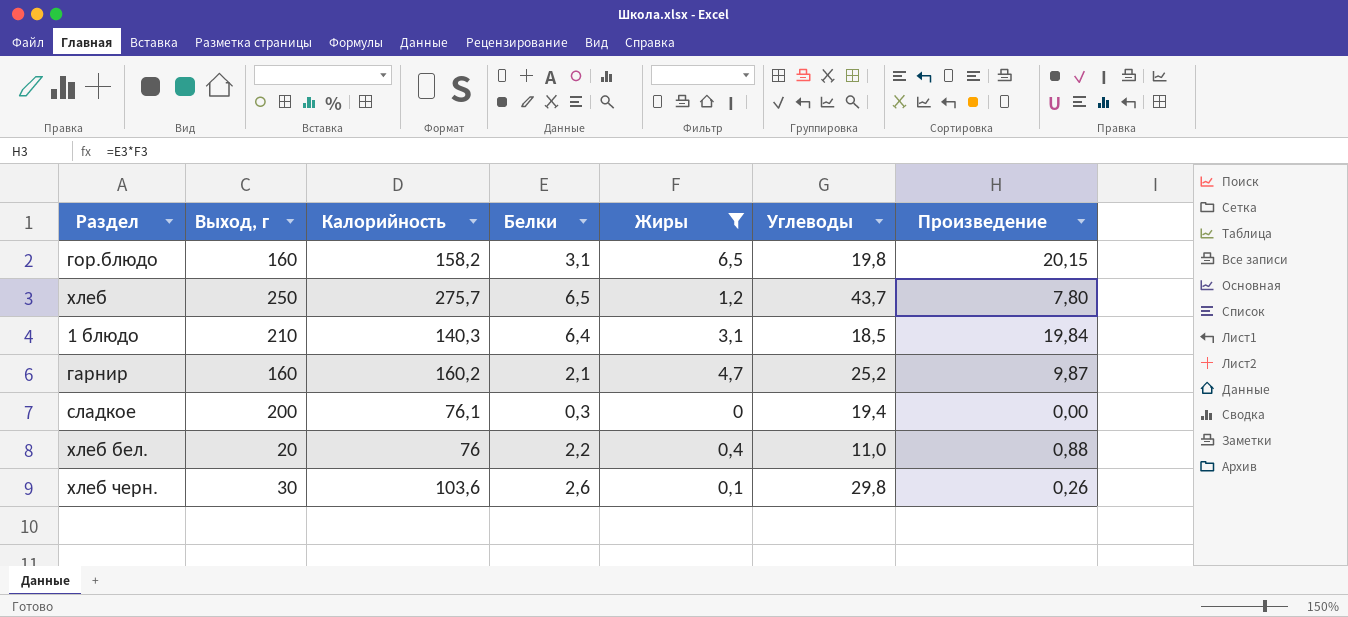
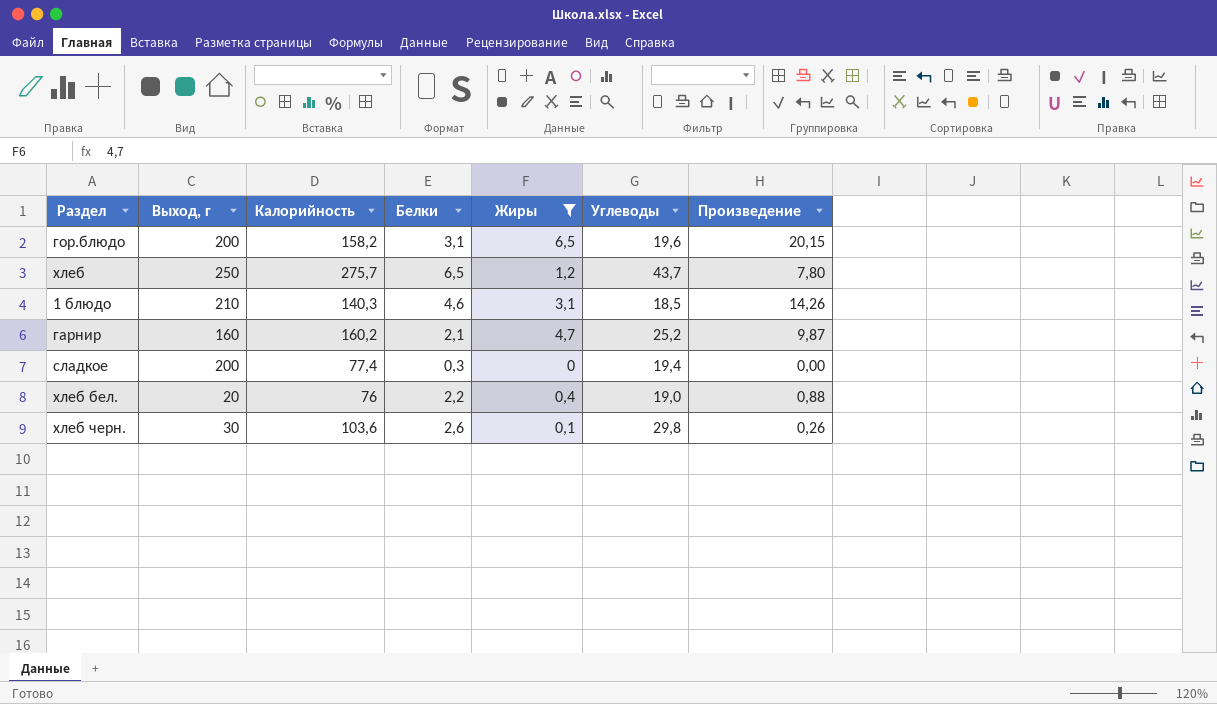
гор.блюдо | Выход, г: 160 -> 200
гор.блюдо | Углеводы: 19,8 -> 19,6
1 блюдо | Белки: 6,4 -> 4,6
1 блюдо | Произведение: 19,84 -> 14,26
сладкое | Калорийность: 76,1 -> 77,4
хлеб бел. | Углеводы: 11,0 -> 19,0

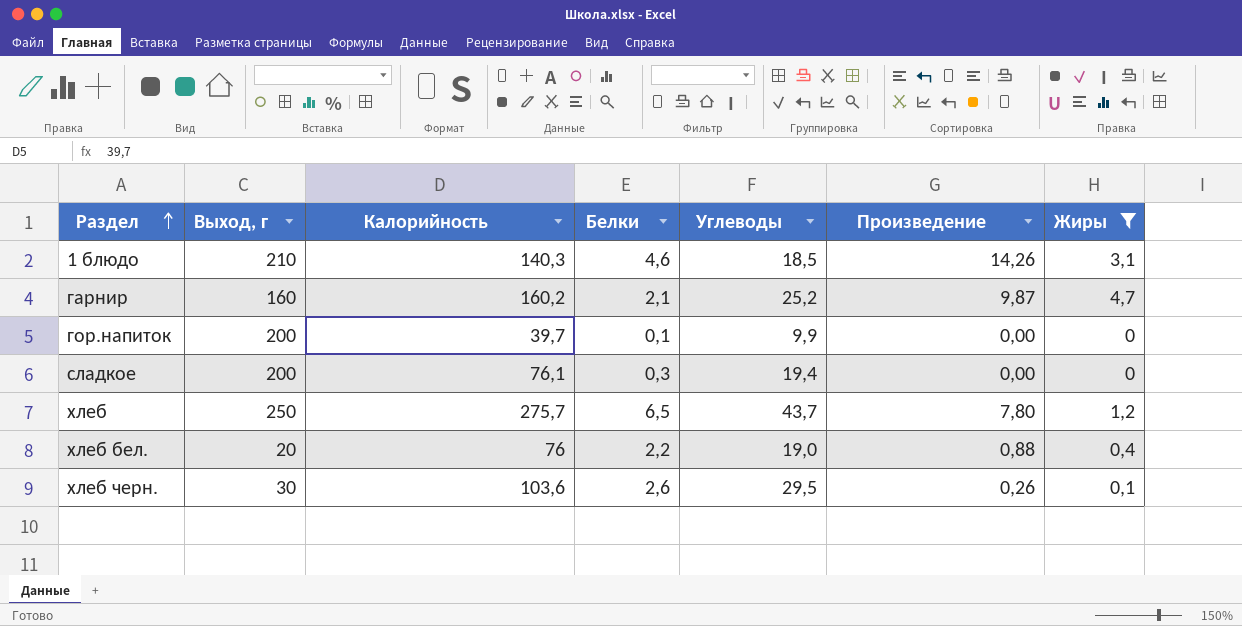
row order: none -> Раздел ascending
column Жиры | position: 5 -> 7
row гор.блюдо: 200 | 158,2 | 3,1 | 6,5 | 19,6 | 20,15 -> none
row гор.напиток: none -> 200 | 39,7 | 0,1 | 9,9 | 0,00 | 0
сладкое | Калорийность: 77,4 -> 76,1
хлеб черн. | Углеводы: 29,8 -> 29,5

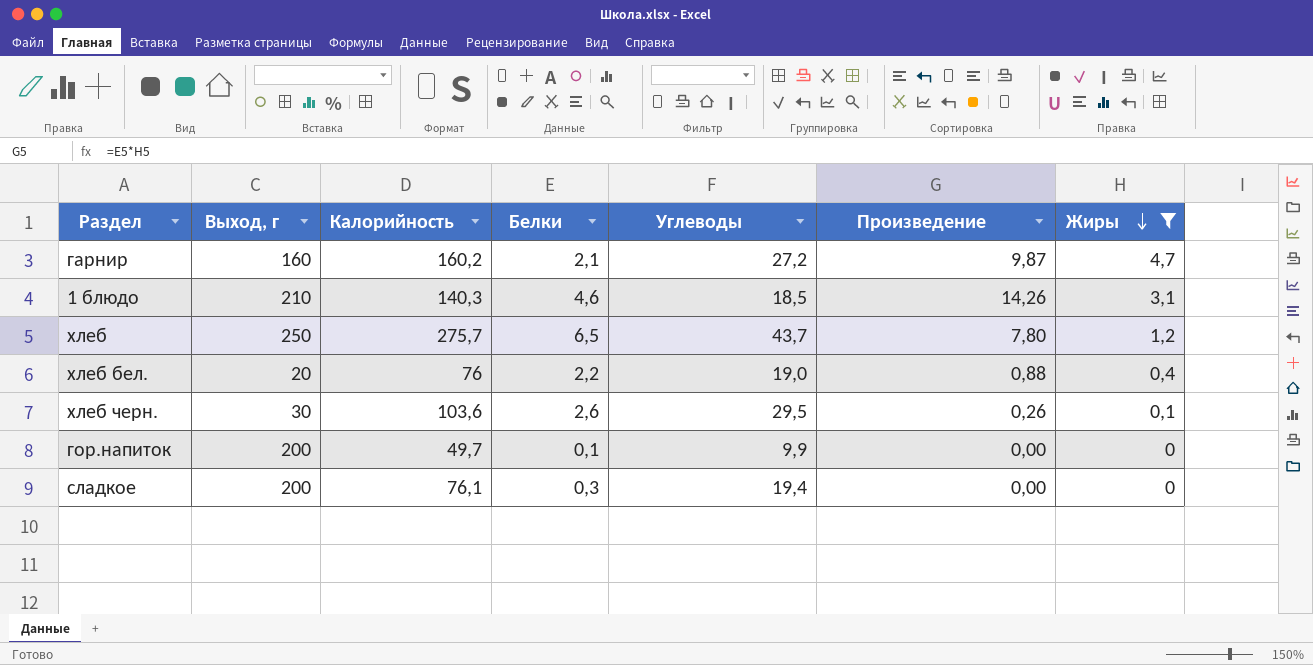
row order: Раздел ascending -> Жиры descending
гарнир | Углеводы: 25,2 -> 27,2
гор.напиток | Калорийность: 39,7 -> 49,7

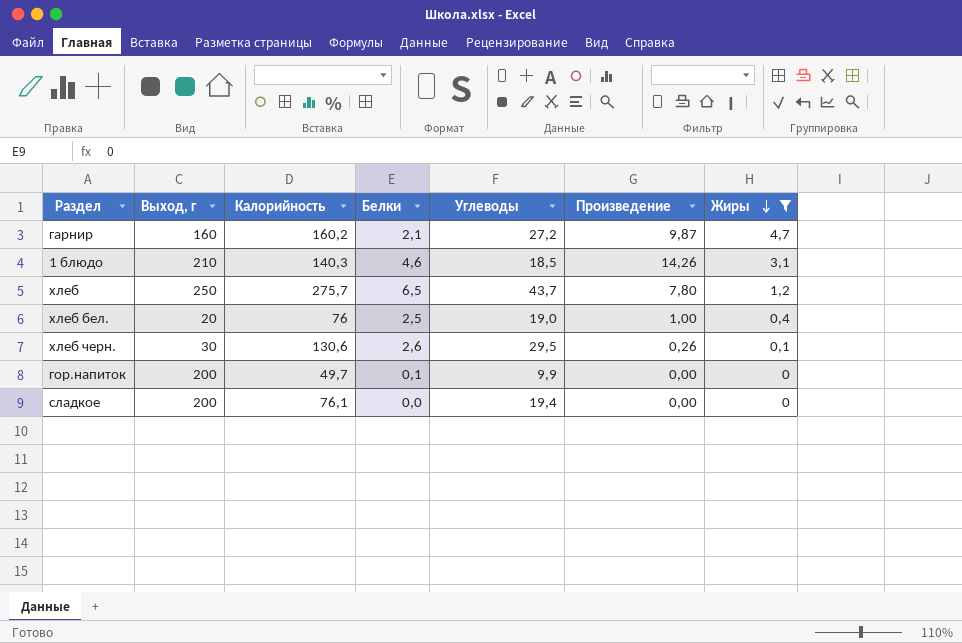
хлеб бел. | Белки: 2,2 -> 2,5
хлеб бел. | Произведение: 0,88 -> 1,00
хлеб черн. | Калорийность: 103,6 -> 130,6
сладкое | Белки: 0,3 -> 0,0

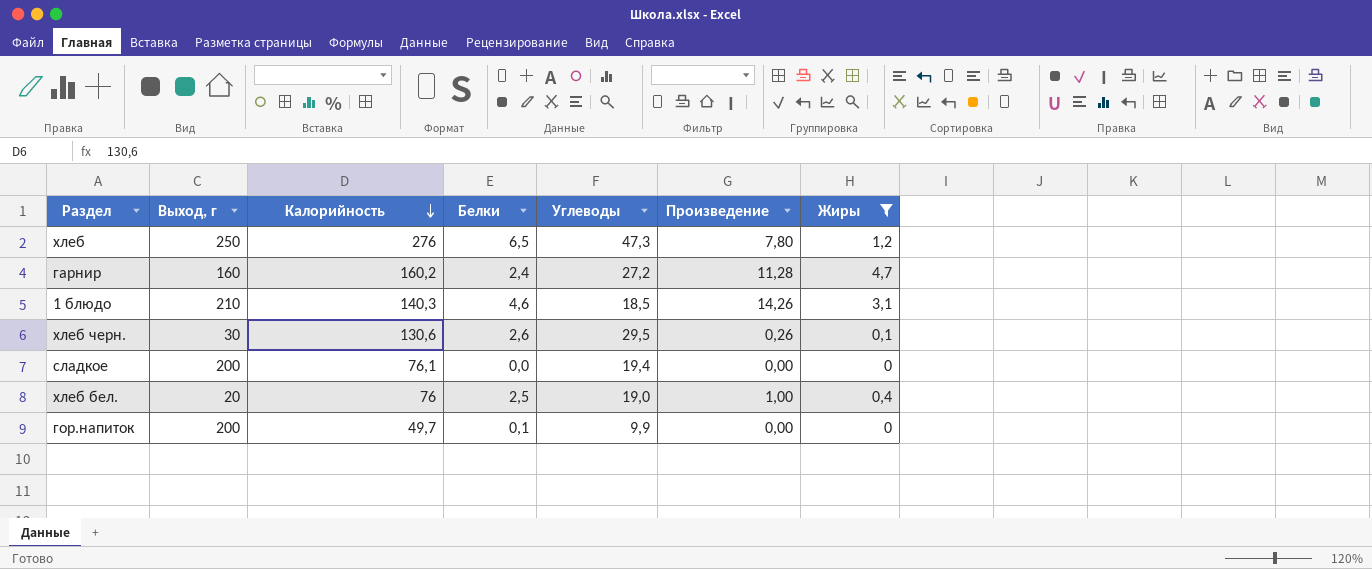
row order: Жиры descending -> Калорийность descending
хлеб | Калорийность: 275,7 -> 276
хлеб | Углеводы: 43,7 -> 47,3
гарнир | Белки: 2,1 -> 2,4
гарнир | Произведение: 9,87 -> 11,28

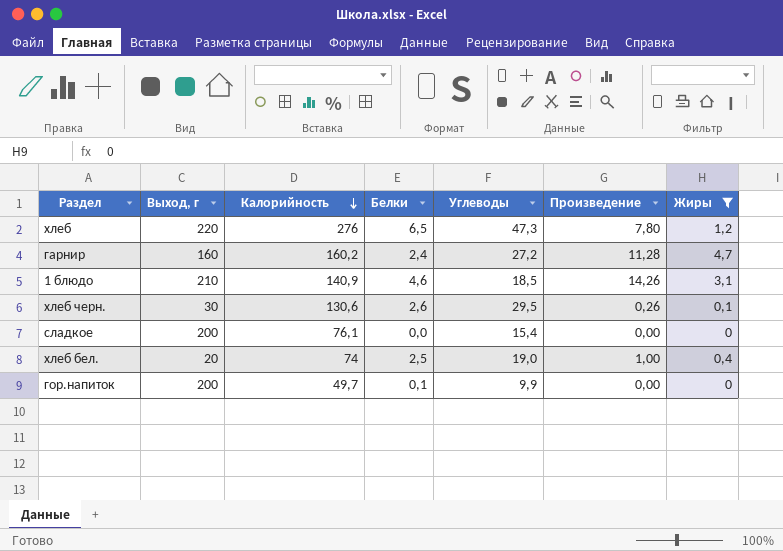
хлеб | Выход, г: 250 -> 220
1 блюдо | Калорийность: 140,3 -> 140,9
сладкое | Углеводы: 19,4 -> 15,4
хлеб бел. | Калорийность: 76 -> 74

